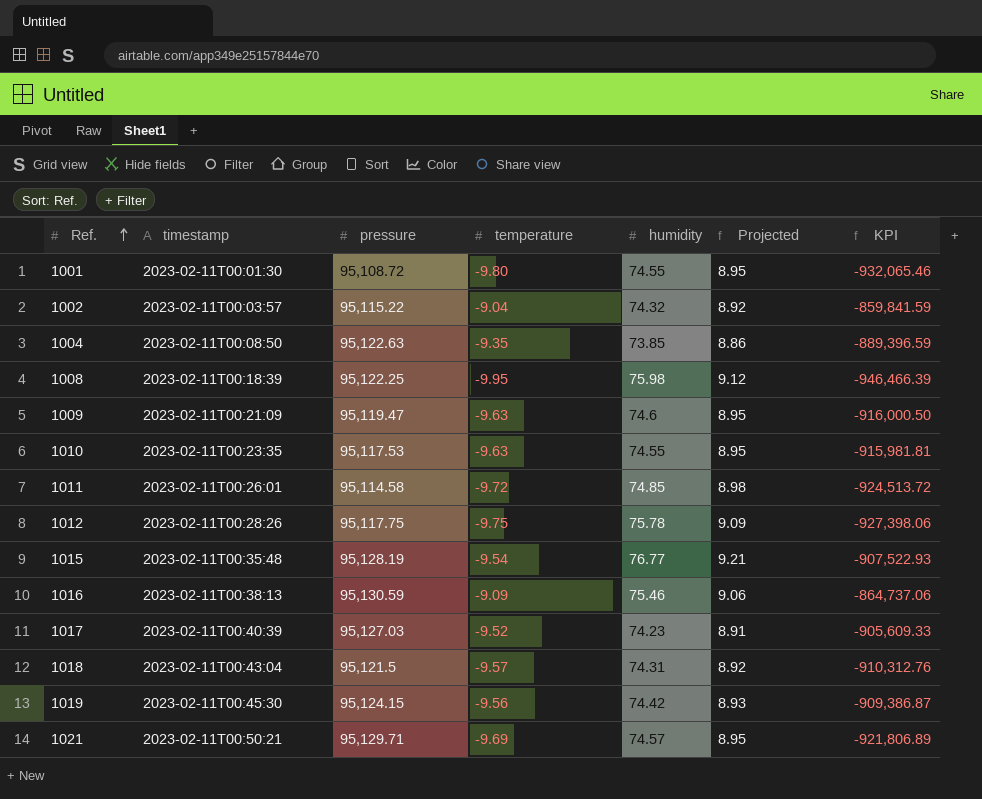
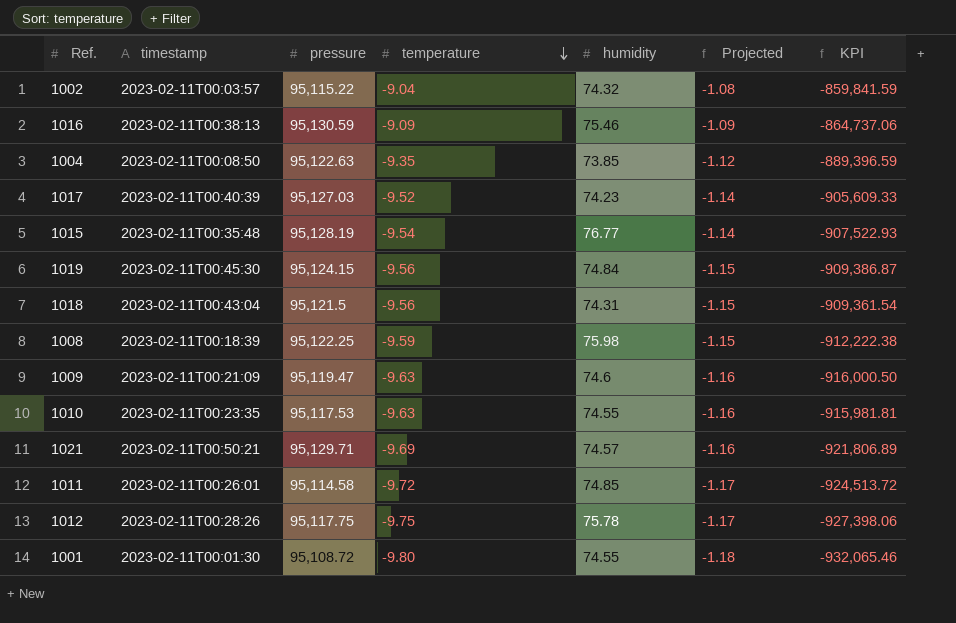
row order: Ref. ascending -> temperature descending
column Projected | formula: [humidity] * 0.12 -> [temperature] * 0.12
1019 | humidity: 74.42 -> 74.84
1018 | temperature: -9.57 -> -9.56
1018 | KPI: -910,312.76 -> -909,361.54
1008 | temperature: -9.95 -> -9.59
1008 | KPI: -946,466.39 -> -912,222.38

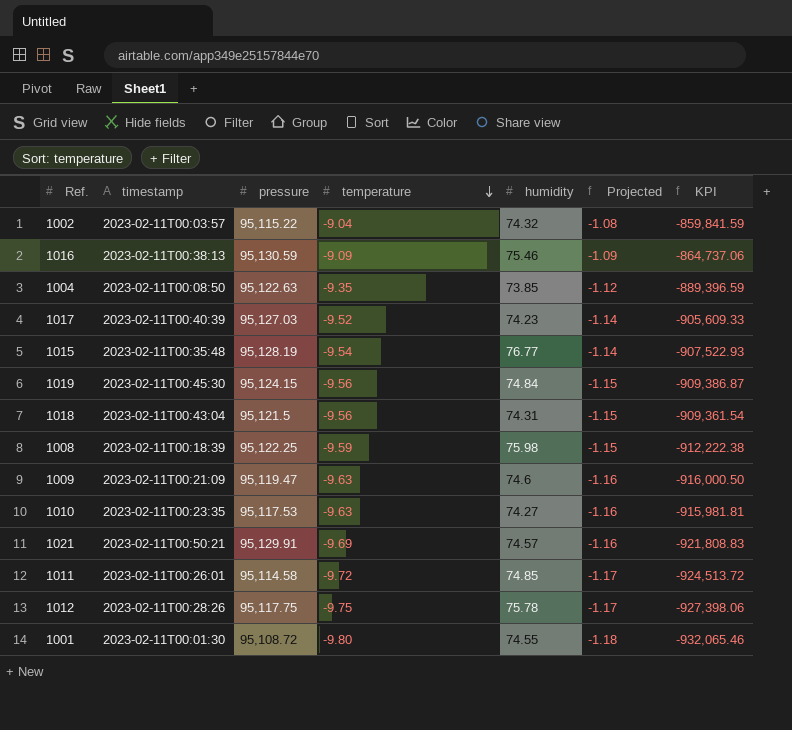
1010 | humidity: 74.55 -> 74.27
1021 | pressure: 95,129.71 -> 95,129.91
1021 | KPI: -921,806.89 -> -921,808.83

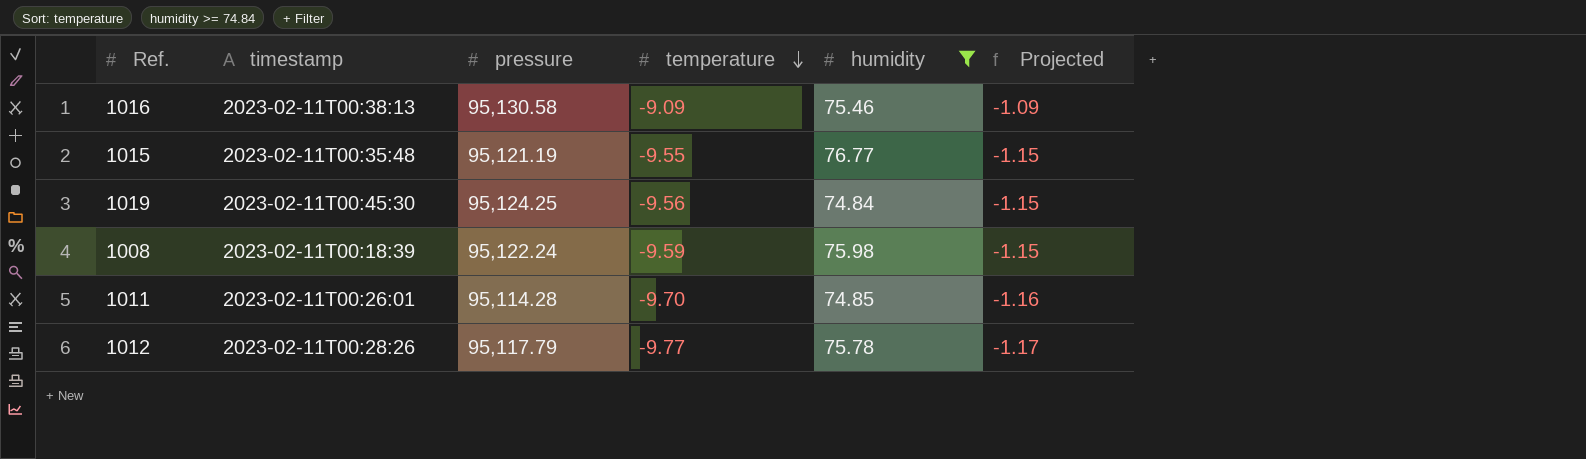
filter: none -> humidity >= 74.84
column KPI | formula: [pressure] * [temperature] -> none
1016 | pressure: 95,130.59 -> 95,130.58
1015 | pressure: 95,128.19 -> 95,121.19
1015 | temperature: -9.54 -> -9.55
1015 | Projected: -1.14 -> -1.15
1019 | pressure: 95,124.15 -> 95,124.25
1008 | pressure: 95,122.25 -> 95,122.24
1011 | pressure: 95,114.58 -> 95,114.28
1011 | temperature: -9.72 -> -9.70
1011 | Projected: -1.17 -> -1.16
1012 | pressure: 95,117.75 -> 95,117.79
1012 | temperature: -9.75 -> -9.77

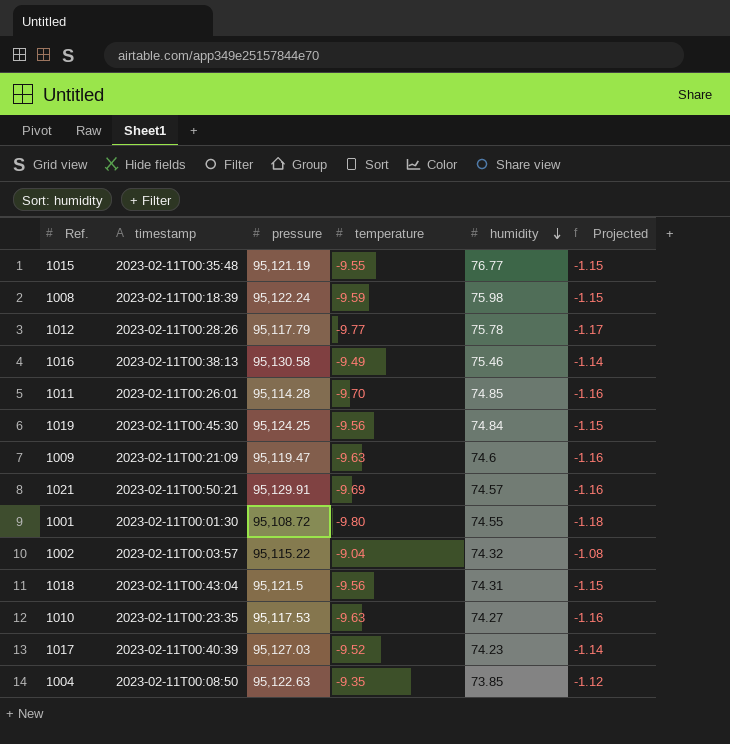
filter: humidity >= 74.84 -> none
row order: temperature descending -> humidity descending
1016 | temperature: -9.09 -> -9.49
1016 | Projected: -1.09 -> -1.14

